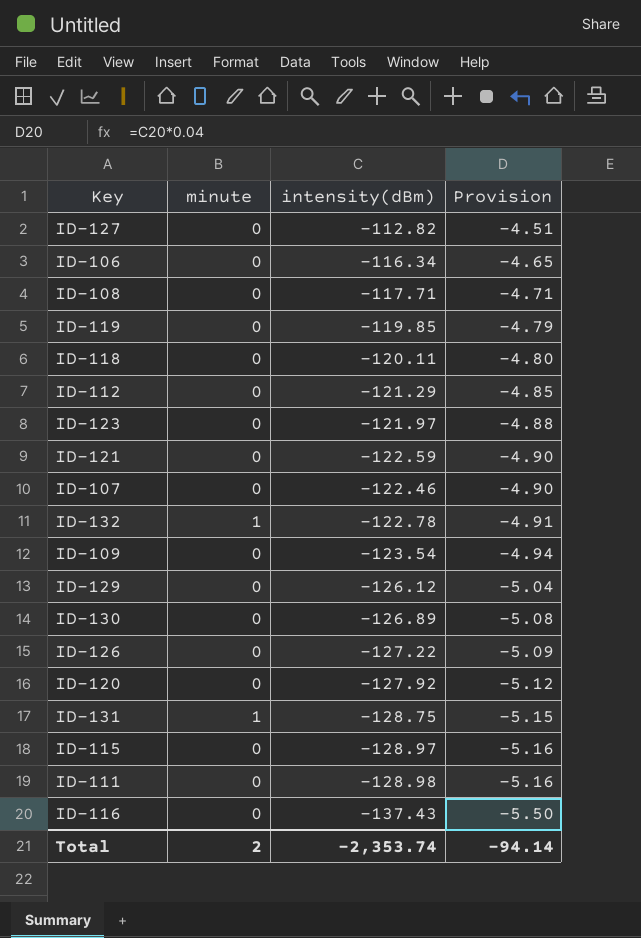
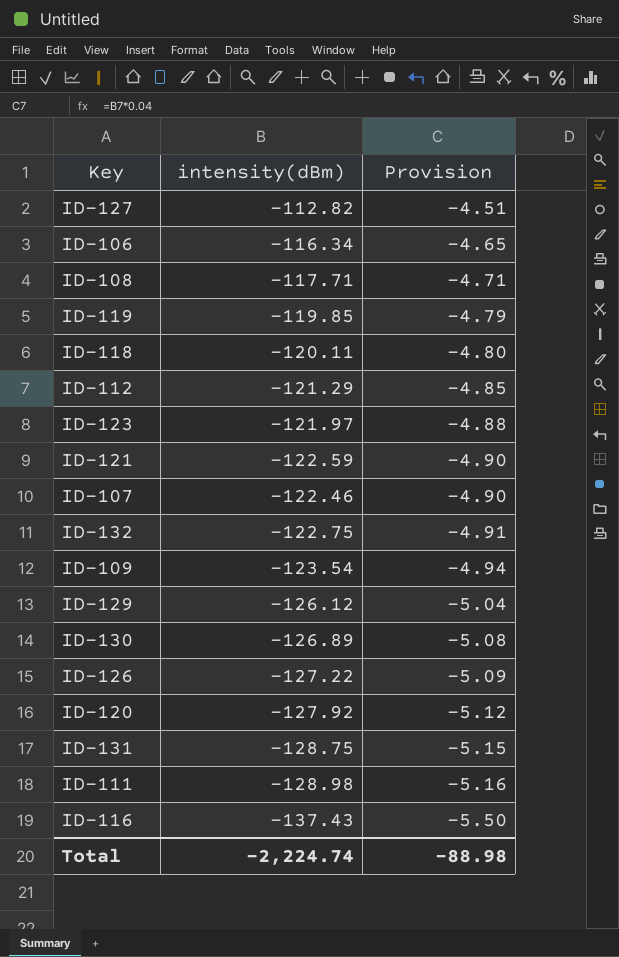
column minute | position: 2 -> none
row ID-115: 0 | -128.97 | -5.16 -> none
ID-132 | intensity(dBm): -122.78 -> -122.75
Total | intensity(dBm): -2,353.74 -> -2,224.74
Total | Provision: -94.14 -> -88.98

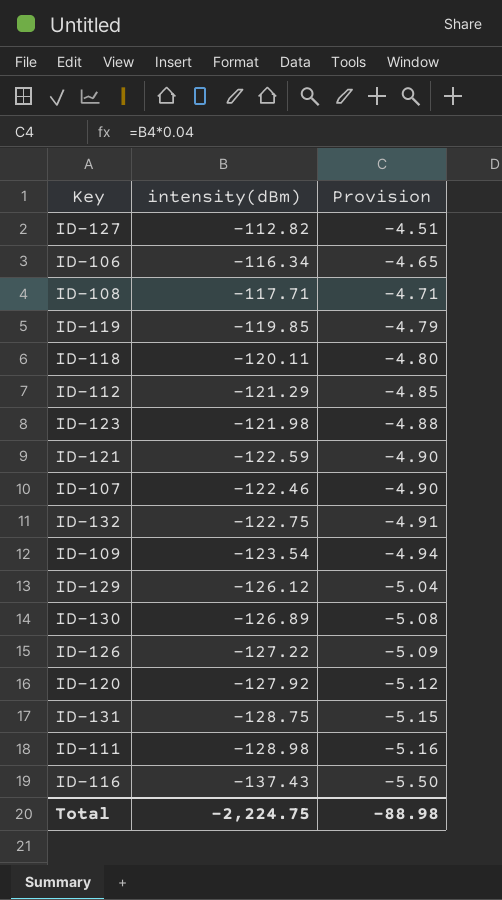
ID-123 | intensity(dBm): -121.97 -> -121.98
Total | intensity(dBm): -2,224.74 -> -2,224.75

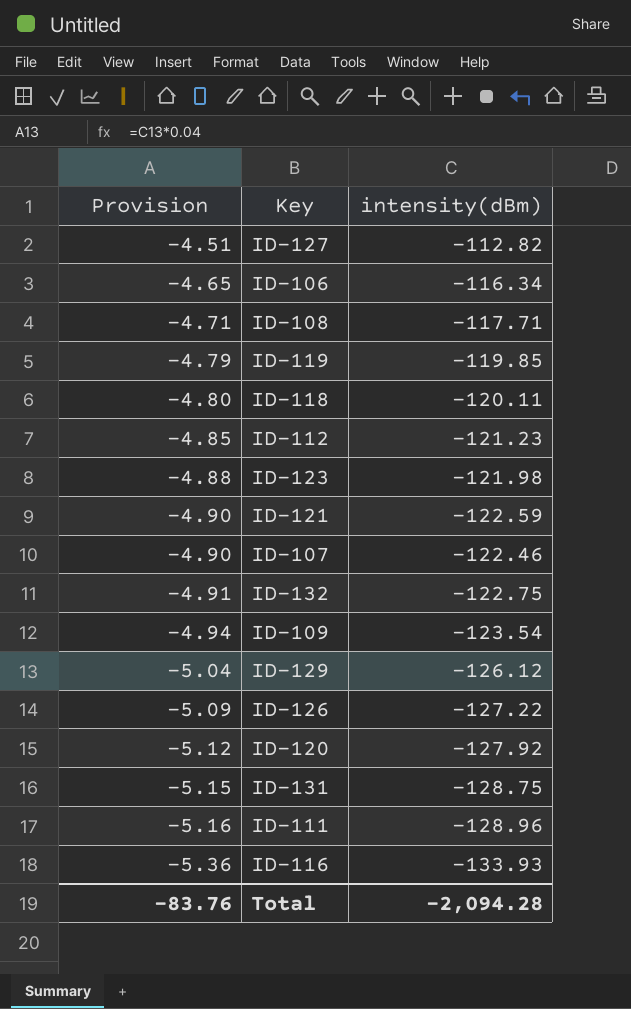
column Provision | position: 3 -> 1
row ID-130: -126.89 | -5.08 -> none
ID-112 | intensity(dBm): -121.29 -> -121.23
ID-111 | intensity(dBm): -128.98 -> -128.96
ID-116 | Provision: -5.50 -> -5.36
ID-116 | intensity(dBm): -137.43 -> -133.93
Total | Provision: -88.98 -> -83.76
Total | intensity(dBm): -2,224.75 -> -2,094.28

